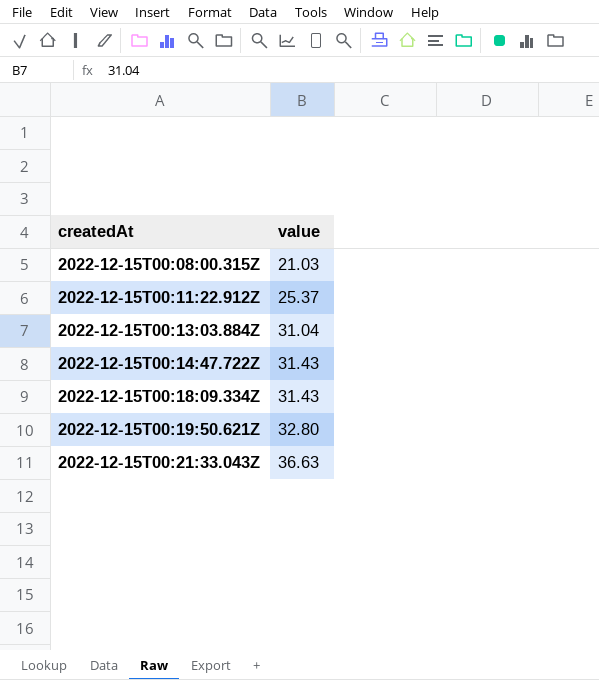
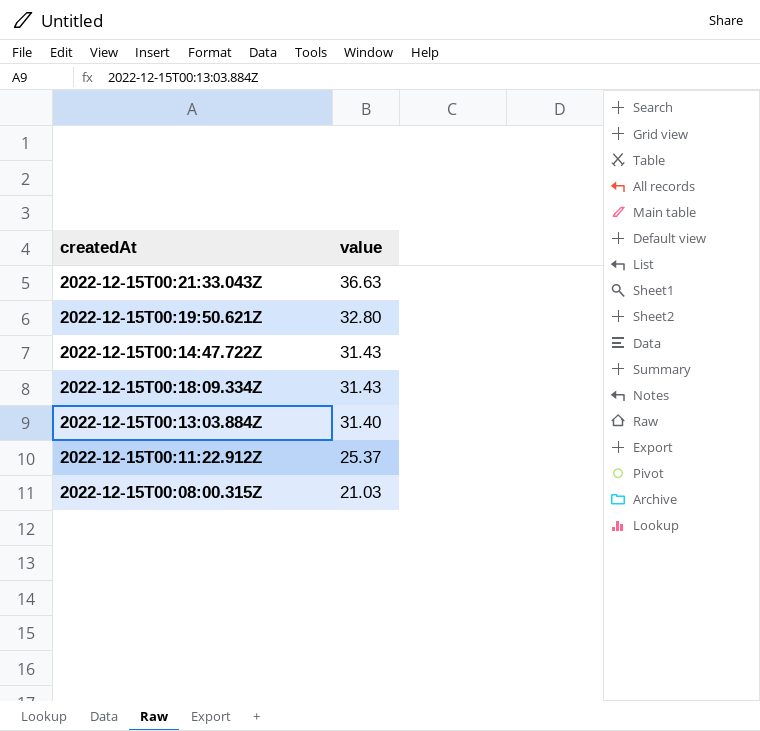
row order: createdAt ascending -> value descending
2022-12-15T00:13:03.884Z | value: 31.04 -> 31.40

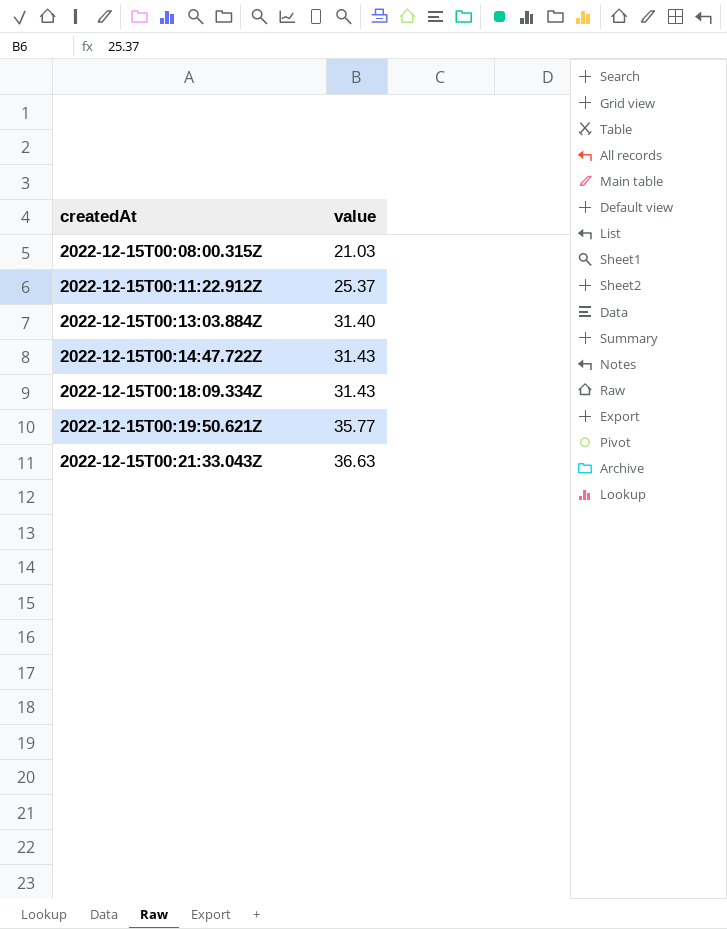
row order: value descending -> createdAt ascending
2022-12-15T00:19:50.621Z | value: 32.80 -> 35.77

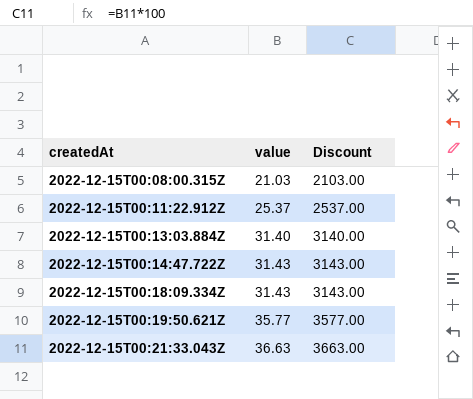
column Discount | formula: none -> [value] * 100

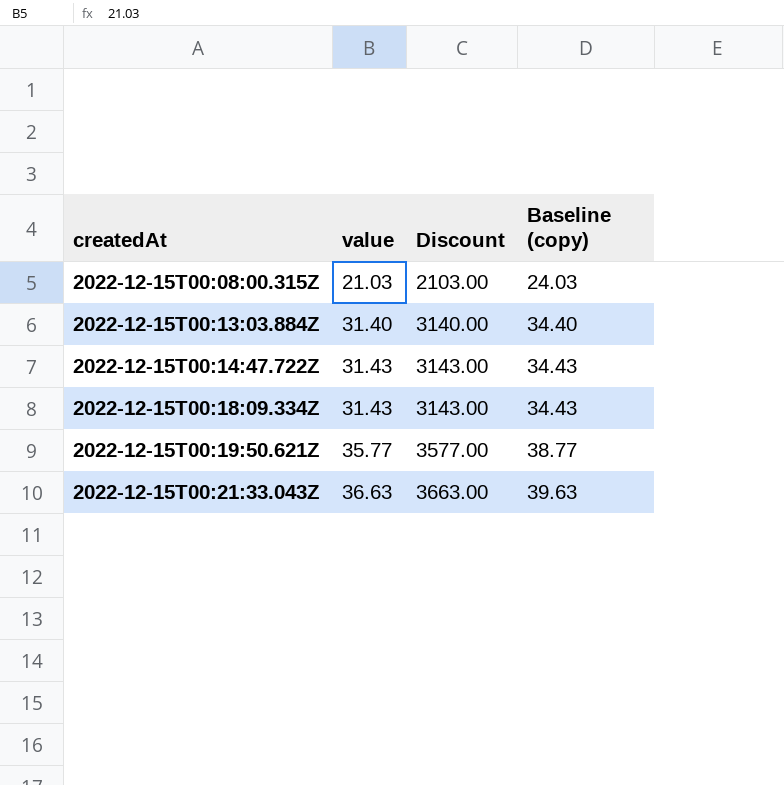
column Baseline (copy) | formula: none -> [value] + 3
row 2022-12-15T00:11:22.912Z: 25.37 | 2537.00 -> none

